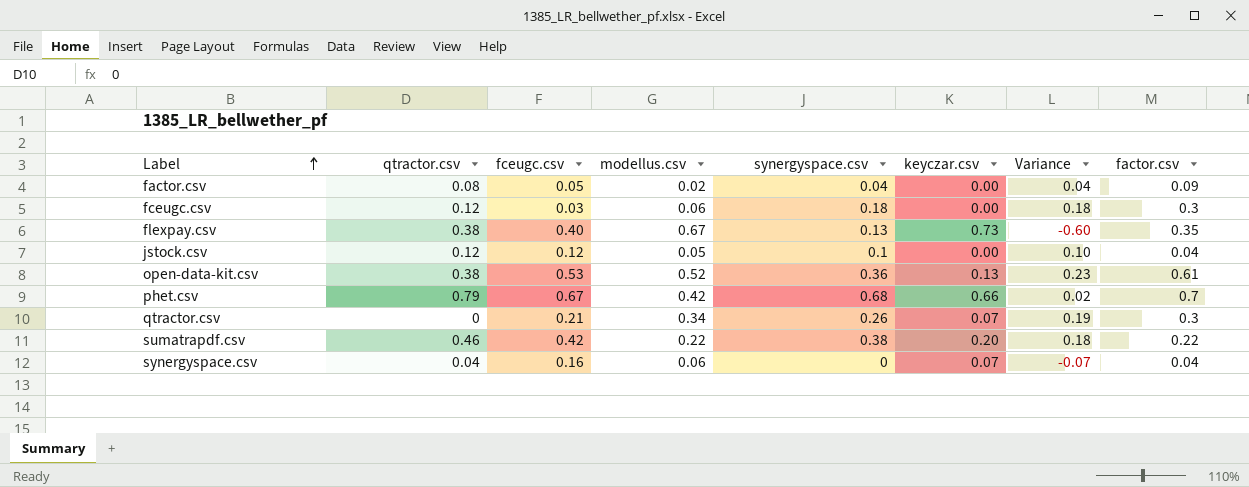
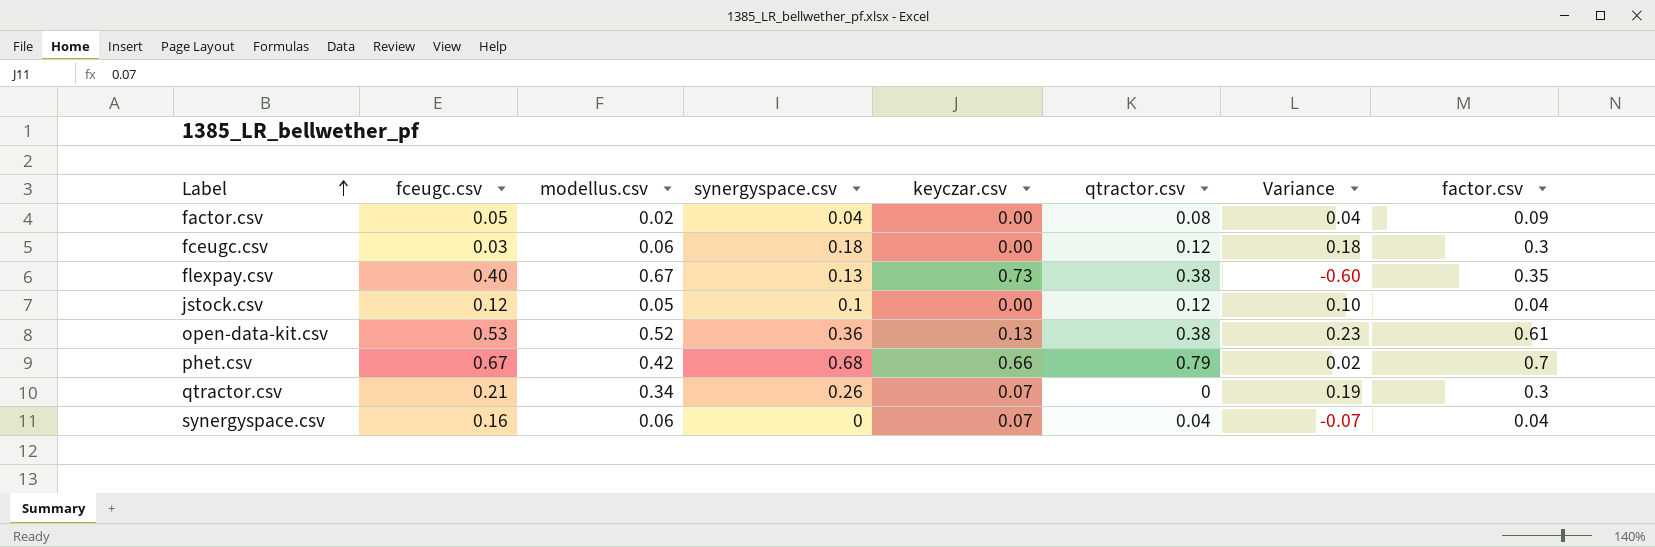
column qtractor.csv | position: 2 -> 6
row sumatrapdf.csv: 0.46 | 0.42 | 0.22 | 0.38 | 0.20 | 0.18 | 0.22 -> none

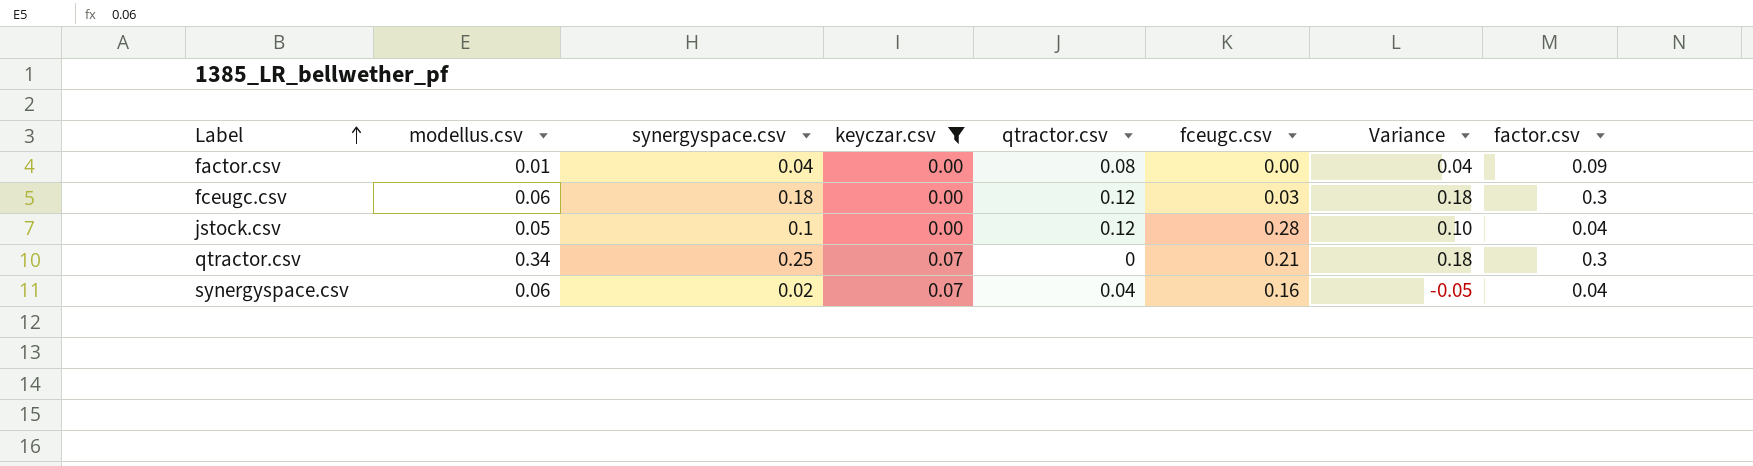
filter: none -> keyczar.csv <= 0.07
column fceugc.csv | position: 2 -> 6
factor.csv | modellus.csv: 0.02 -> 0.01
factor.csv | fceugc.csv: 0.05 -> 0.00
jstock.csv | fceugc.csv: 0.12 -> 0.28
qtractor.csv | synergyspace.csv: 0.26 -> 0.25
qtractor.csv | Variance: 0.19 -> 0.18
synergyspace.csv | synergyspace.csv: 0 -> 0.02
synergyspace.csv | Variance: -0.07 -> -0.05

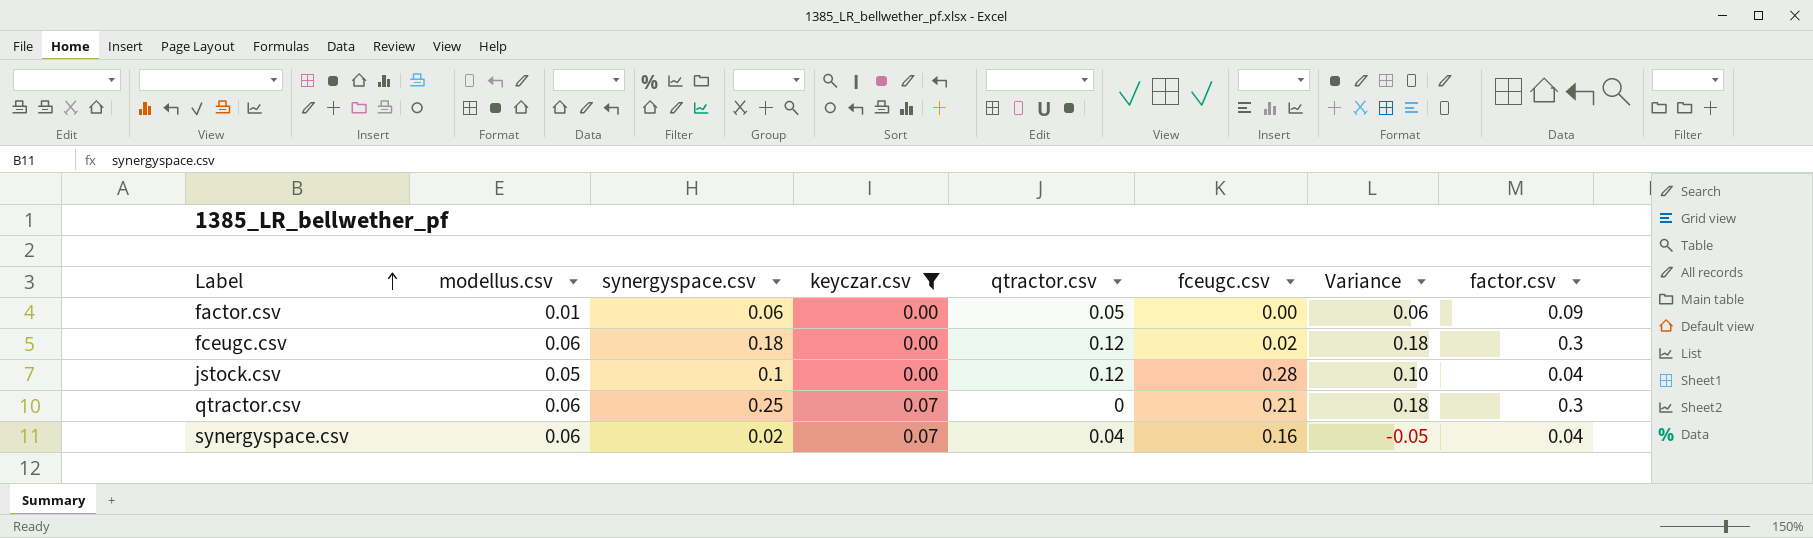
factor.csv | synergyspace.csv: 0.04 -> 0.06
factor.csv | qtractor.csv: 0.08 -> 0.05
factor.csv | Variance: 0.04 -> 0.06
fceugc.csv | fceugc.csv: 0.03 -> 0.02
qtractor.csv | modellus.csv: 0.34 -> 0.06

